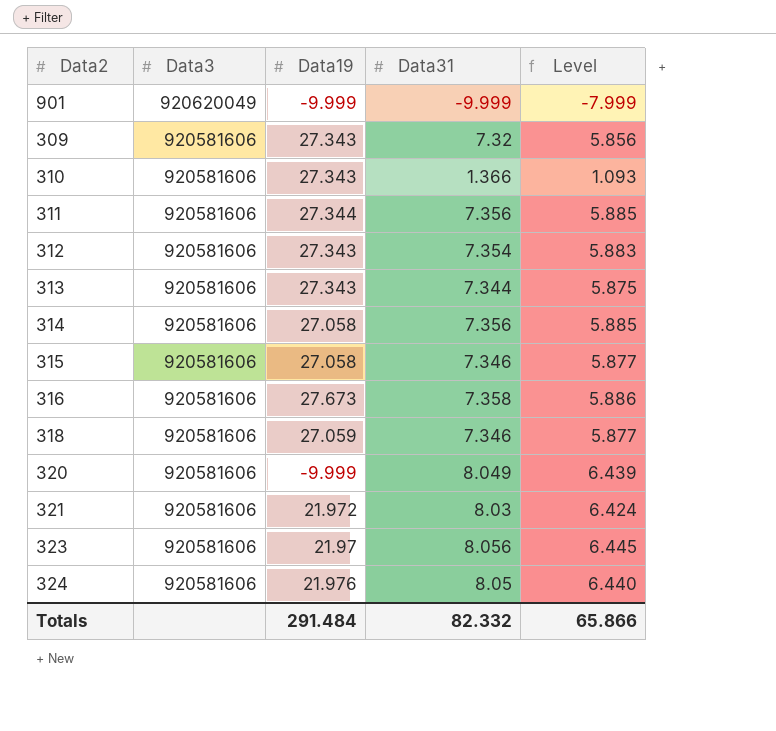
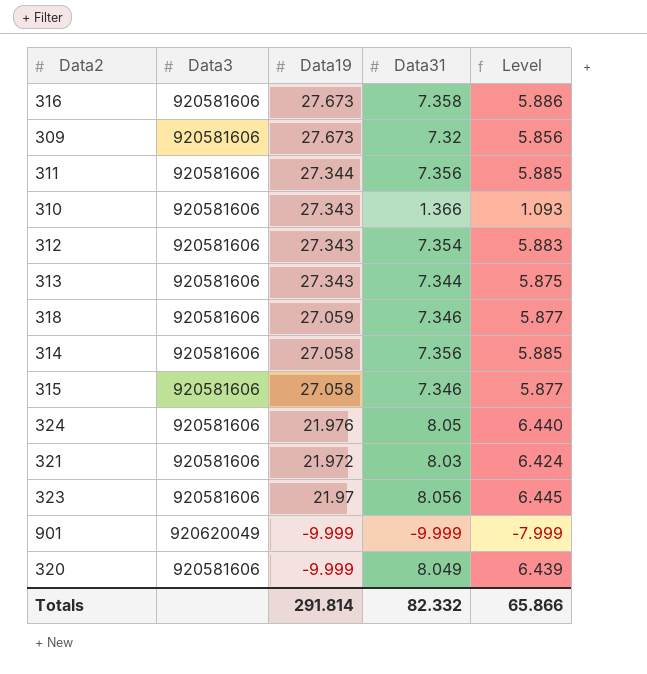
row order: Data3 descending -> Data19 descending
309 | Data19: 27.343 -> 27.673
Totals | Data19: 291.484 -> 291.814

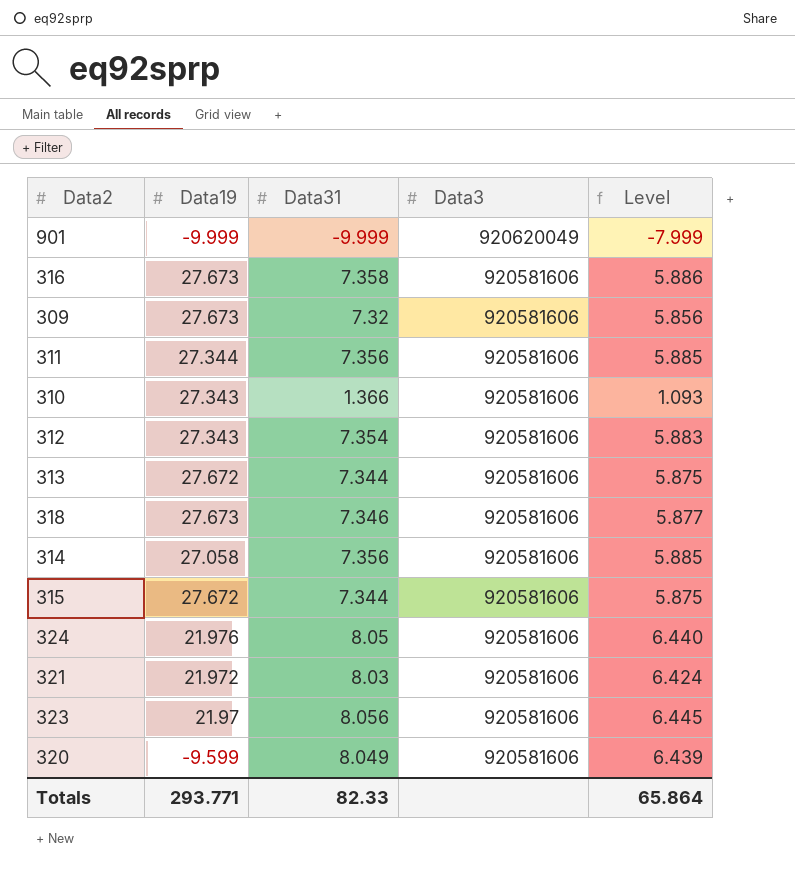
row order: Data19 descending -> Data3 descending
column Data3 | position: 2 -> 4
313 | Data19: 27.343 -> 27.672
318 | Data19: 27.059 -> 27.673
315 | Data19: 27.058 -> 27.672
315 | Data31: 7.346 -> 7.344
315 | Level: 5.877 -> 5.875
320 | Data19: -9.999 -> -9.599
Totals | Data19: 291.814 -> 293.771
Totals | Data31: 82.332 -> 82.33
Totals | Level: 65.866 -> 65.864

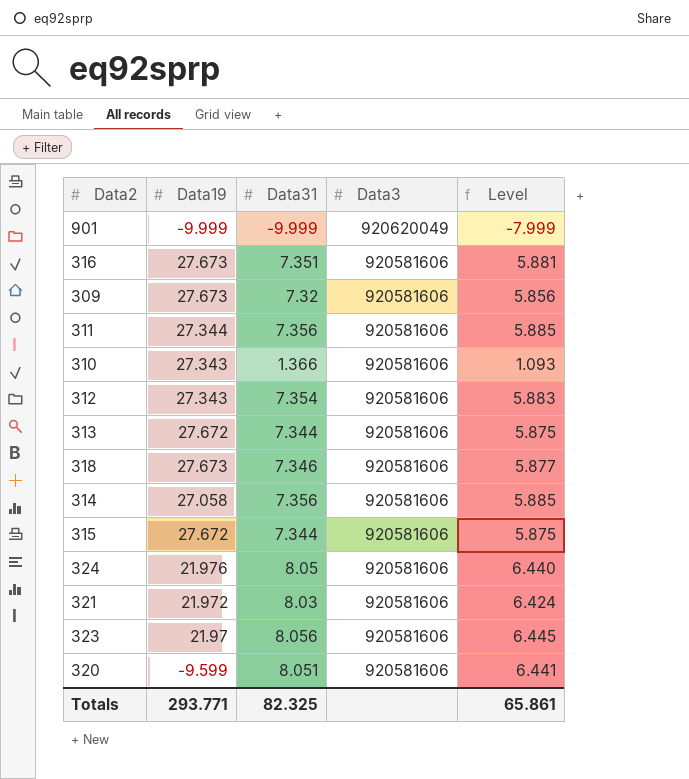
316 | Data31: 7.358 -> 7.351
316 | Level: 5.886 -> 5.881
320 | Data31: 8.049 -> 8.051
320 | Level: 6.439 -> 6.441
Totals | Data31: 82.33 -> 82.325
Totals | Level: 65.864 -> 65.861

